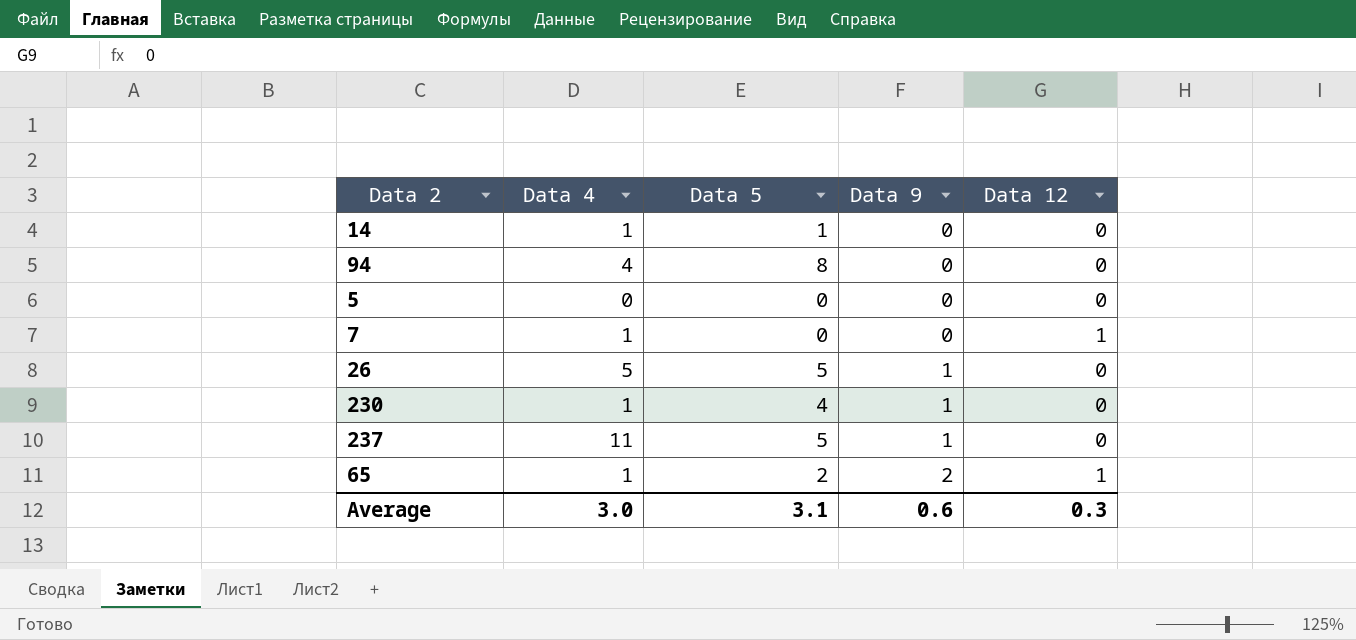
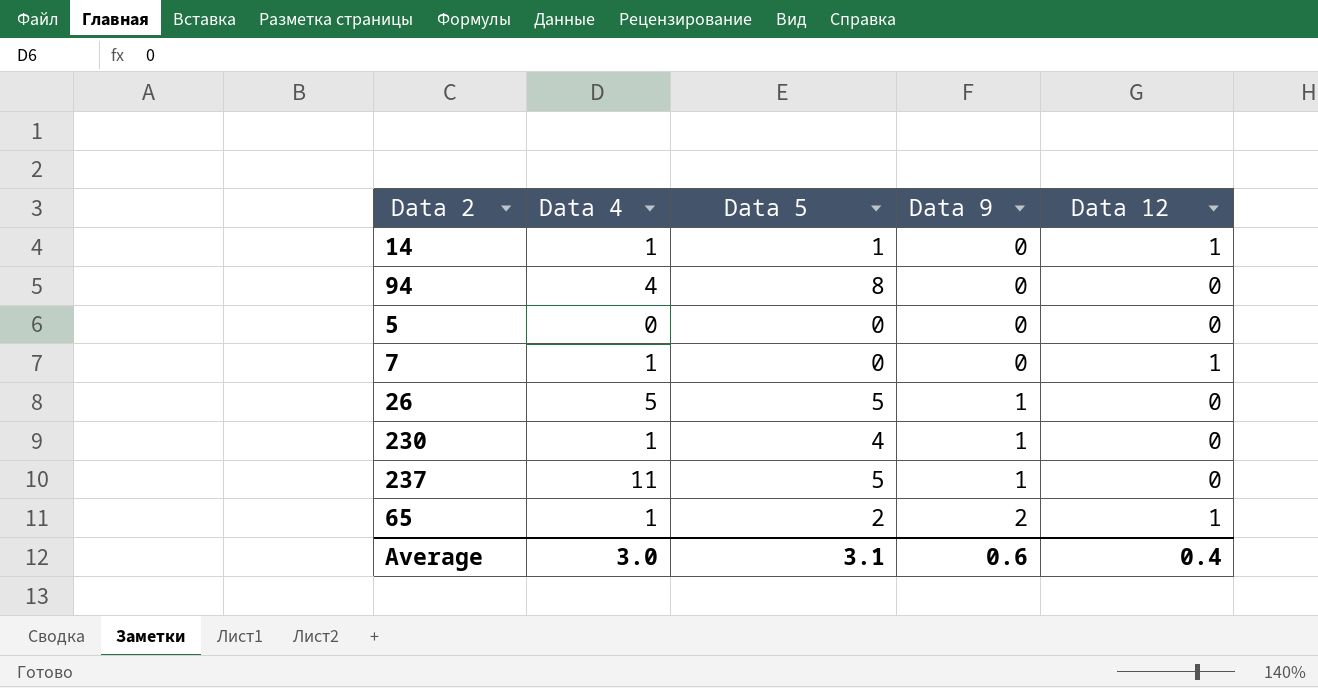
14 | Data 12: 0 -> 1
Average | Data 12: 0.3 -> 0.4

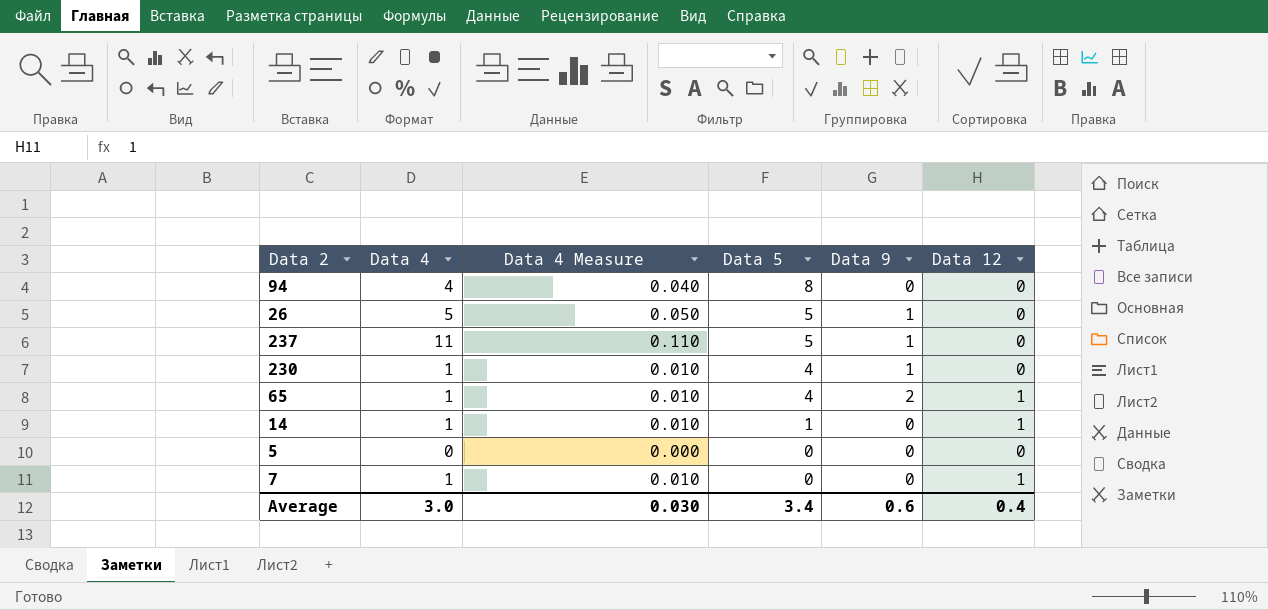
row order: Data 9 ascending -> Data 5 descending
column Data 4 Measure | formula: none -> [Data 4] * 0.01
65 | Data 5: 2 -> 4
Average | Data 5: 3.1 -> 3.4

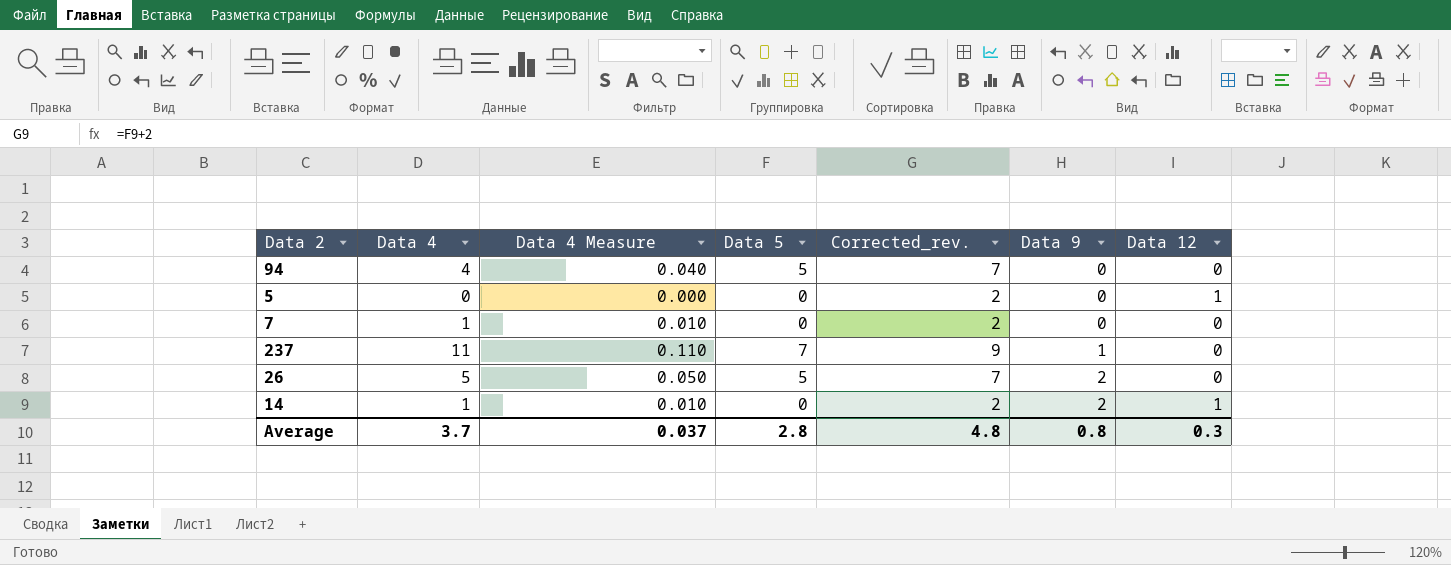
row order: Data 5 descending -> Data 9 ascending
column Corrected_rev. | formula: none -> [Data 5] + 2
row 230: 1 | 0.010 | 4 | 1 | 0 -> none
row 65: 1 | 0.010 | 4 | 2 | 1 -> none
94 | Data 5: 8 -> 5
5 | Data 12: 0 -> 1
7 | Data 12: 1 -> 0
237 | Data 5: 5 -> 7
26 | Data 9: 1 -> 2
14 | Data 5: 1 -> 0
14 | Data 9: 0 -> 2
Average | Data 4: 3.0 -> 3.7
Average | Data 4 Measure: 0.030 -> 0.037
Average | Data 5: 3.4 -> 2.8
Average | Data 9: 0.6 -> 0.8
Average | Data 12: 0.4 -> 0.3

